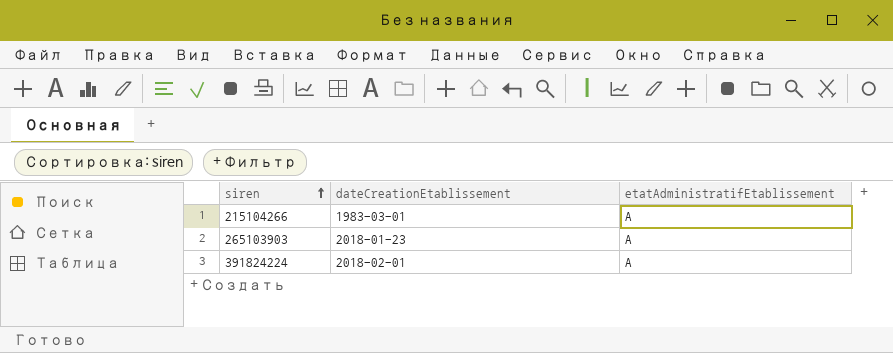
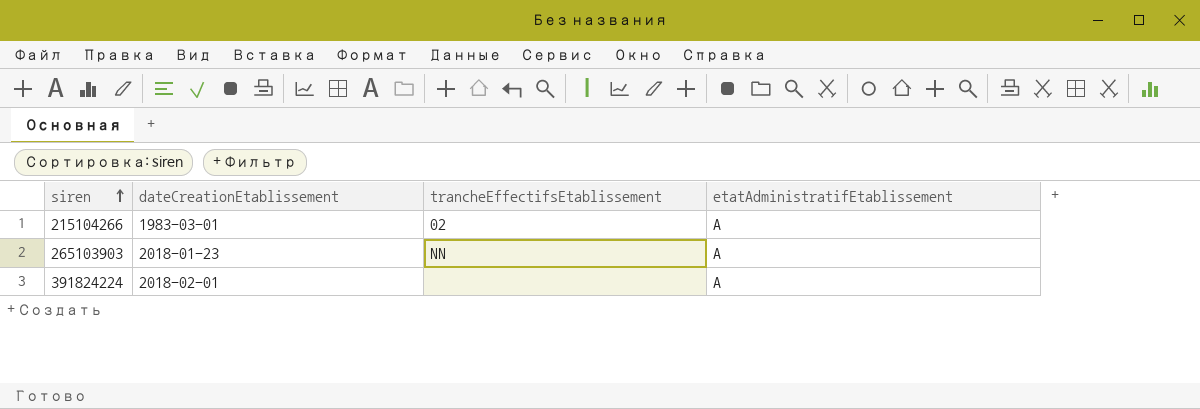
column trancheEffectifsEtablissement | position: none -> 3

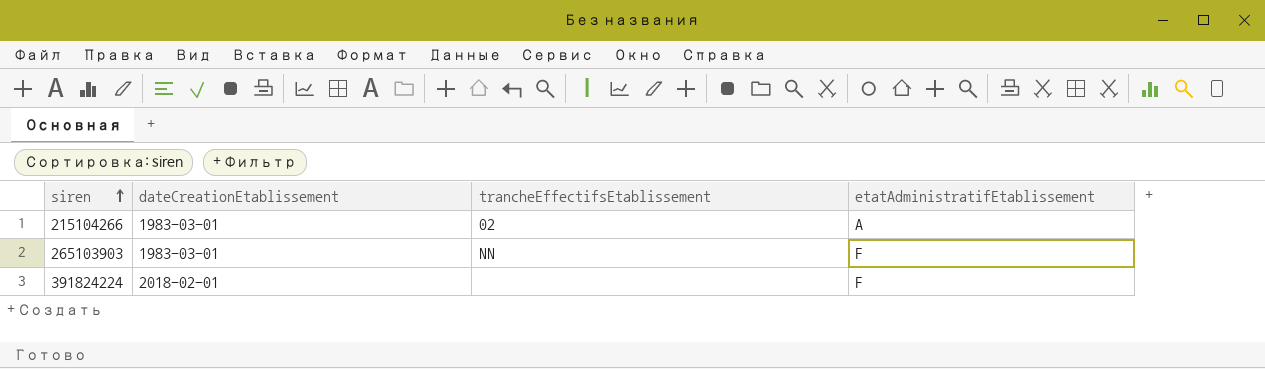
265103903 | dateCreationEtablissement: 2018-01-23 -> 1983-03-01
265103903 | etatAdministratifEtablissement: A -> F
391824224 | etatAdministratifEtablissement: A -> F

